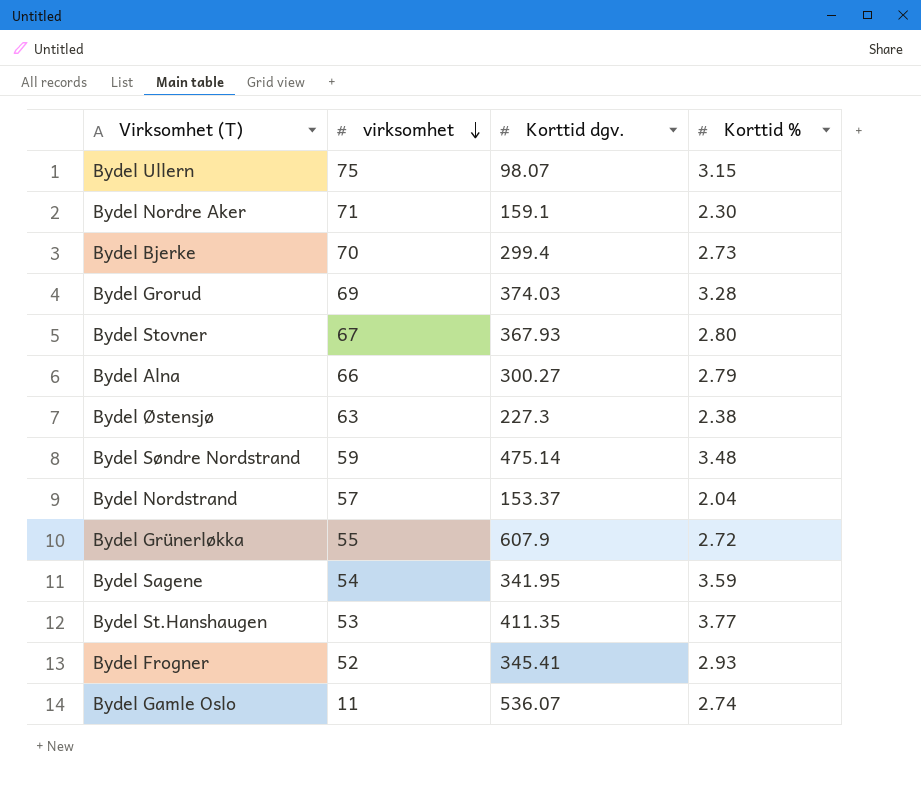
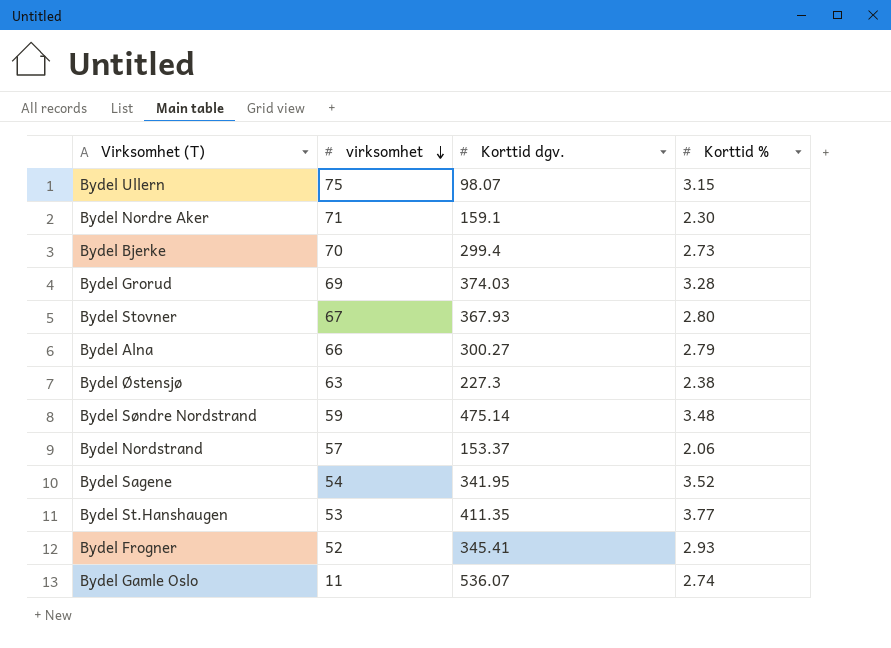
row Bydel Grünerløkka: 55 | 607.9 | 2.72 -> none
Bydel Nordstrand | Korttid %: 2.04 -> 2.06
Bydel Sagene | Korttid %: 3.59 -> 3.52

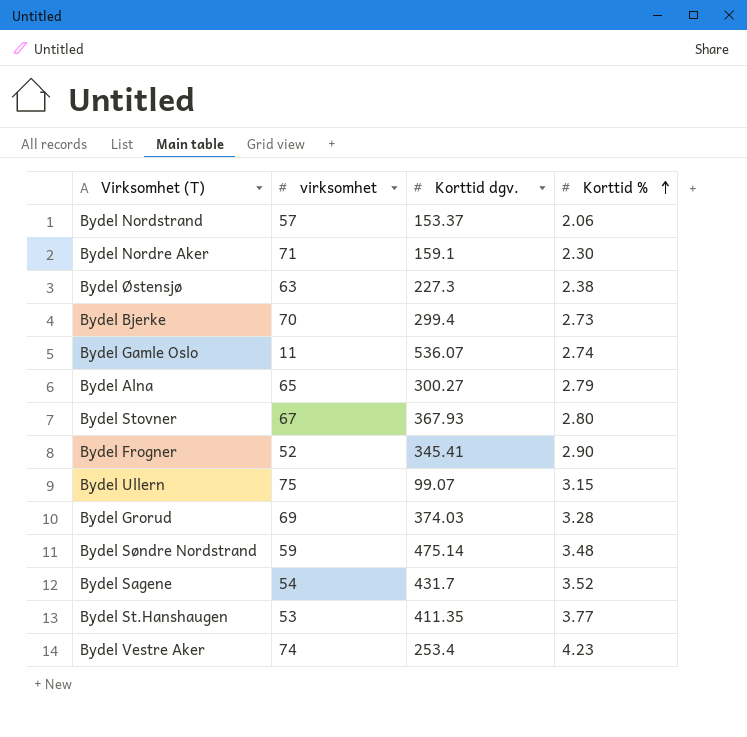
row order: virksomhet descending -> Korttid % ascending
Bydel Alna | virksomhet: 66 -> 65
Bydel Frogner | Korttid %: 2.93 -> 2.90
Bydel Ullern | Korttid dgv.: 98.07 -> 99.07
Bydel Sagene | Korttid dgv.: 341.95 -> 431.7
row Bydel Vestre Aker: none -> 74 | 253.4 | 4.23

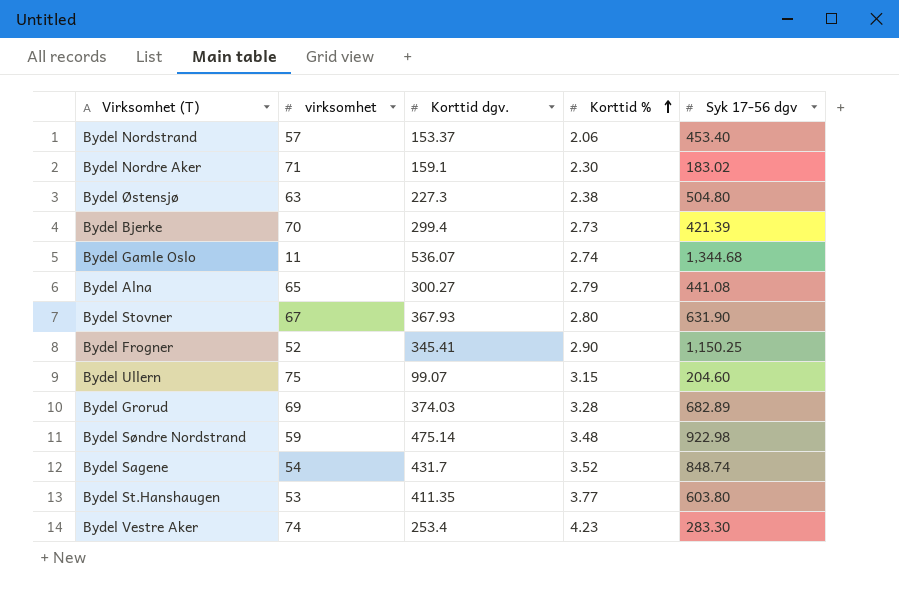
column Syk 17-56 dgv | position: none -> 5

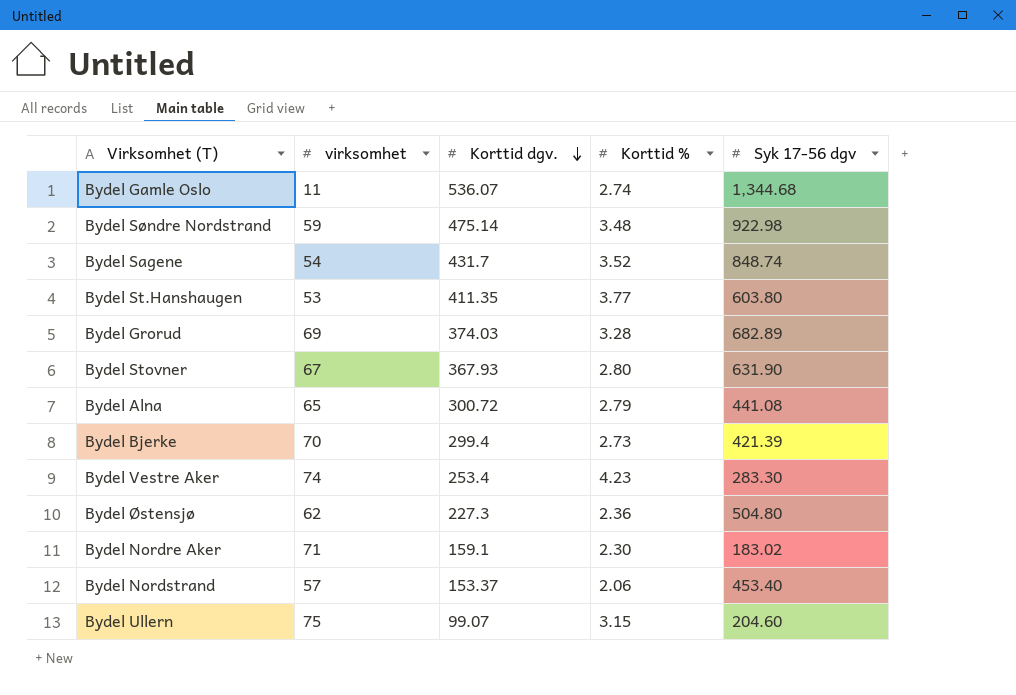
row order: Korttid % ascending -> Korttid dgv. descending
row Bydel Frogner: 52 | 345.41 | 2.90 | 1,150.25 -> none
Bydel Alna | Korttid dgv.: 300.27 -> 300.72
Bydel Østensjø | virksomhet: 63 -> 62
Bydel Østensjø | Korttid %: 2.38 -> 2.36

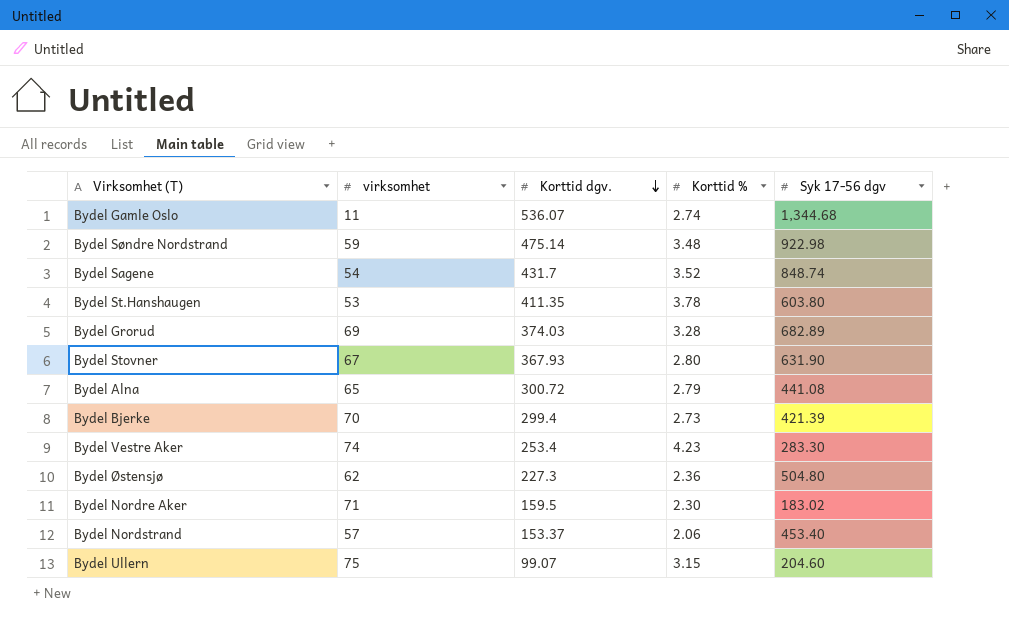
Bydel St.Hanshaugen | Korttid %: 3.77 -> 3.78
Bydel Nordre Aker | Korttid dgv.: 159.1 -> 159.5

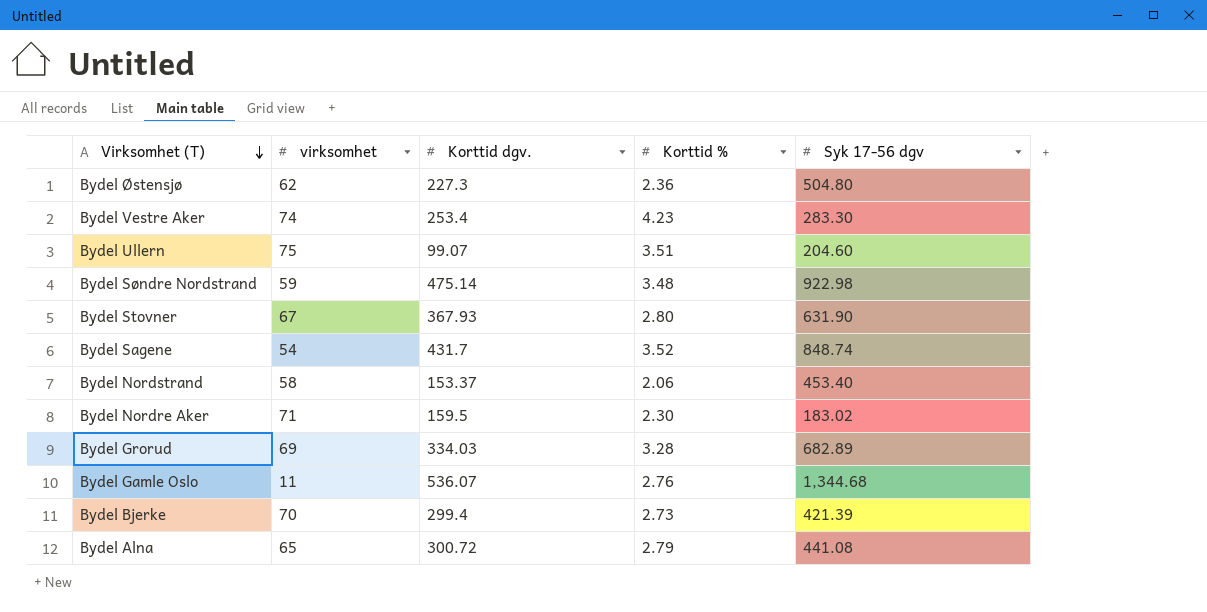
row order: Korttid dgv. descending -> Virksomhet (T) descending
row Bydel St.Hanshaugen: 53 | 411.35 | 3.78 | 603.80 -> none
Bydel Ullern | Korttid %: 3.15 -> 3.51
Bydel Nordstrand | virksomhet: 57 -> 58
Bydel Grorud | Korttid dgv.: 374.03 -> 334.03
Bydel Gamle Oslo | Korttid %: 2.74 -> 2.76

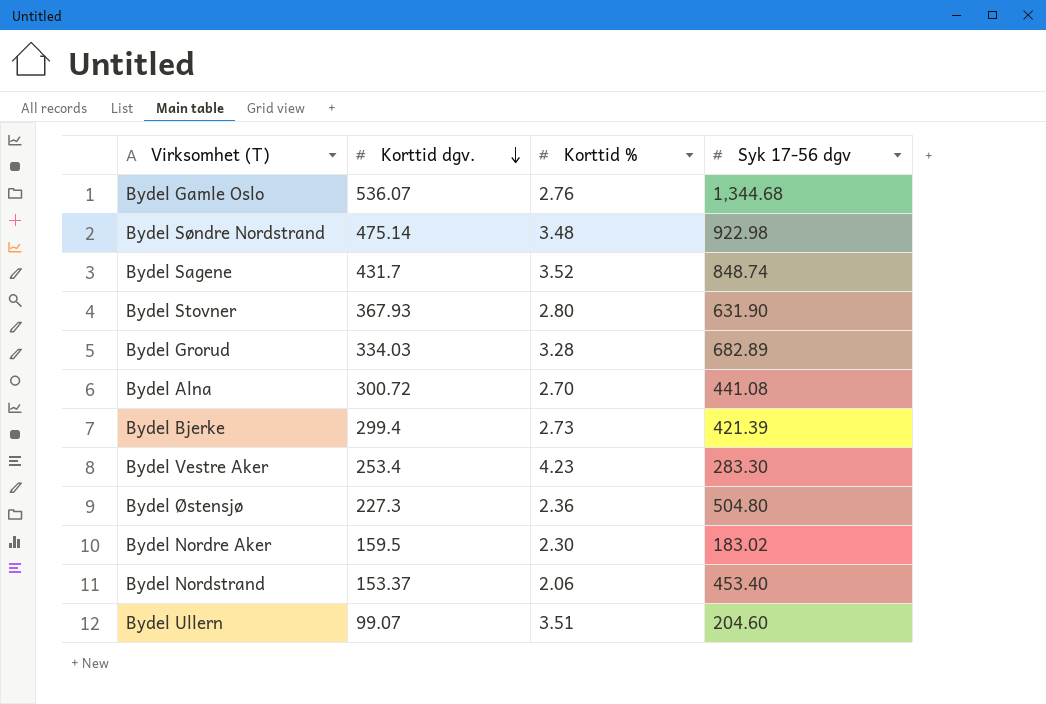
row order: Virksomhet (T) descending -> Korttid dgv. descending
column virksomhet | position: 2 -> none
Bydel Alna | Korttid %: 2.79 -> 2.70

